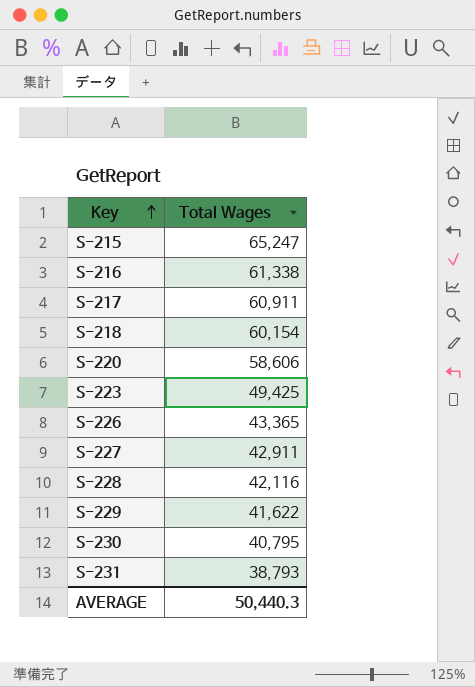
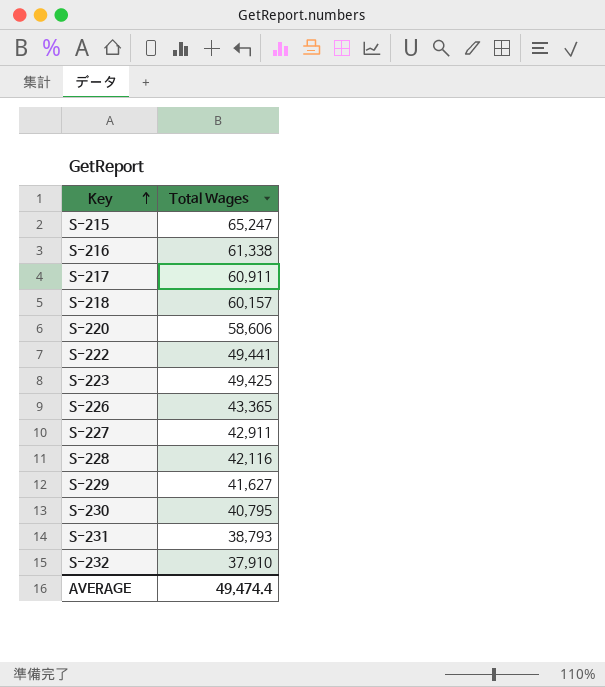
S-218 | Total Wages: 60,154 -> 60,157
row S-222: none -> 49,441
S-229 | Total Wages: 41,622 -> 41,627
row S-232: none -> 37,910
AVERAGE | Total Wages: 50,440.3 -> 49,474.4

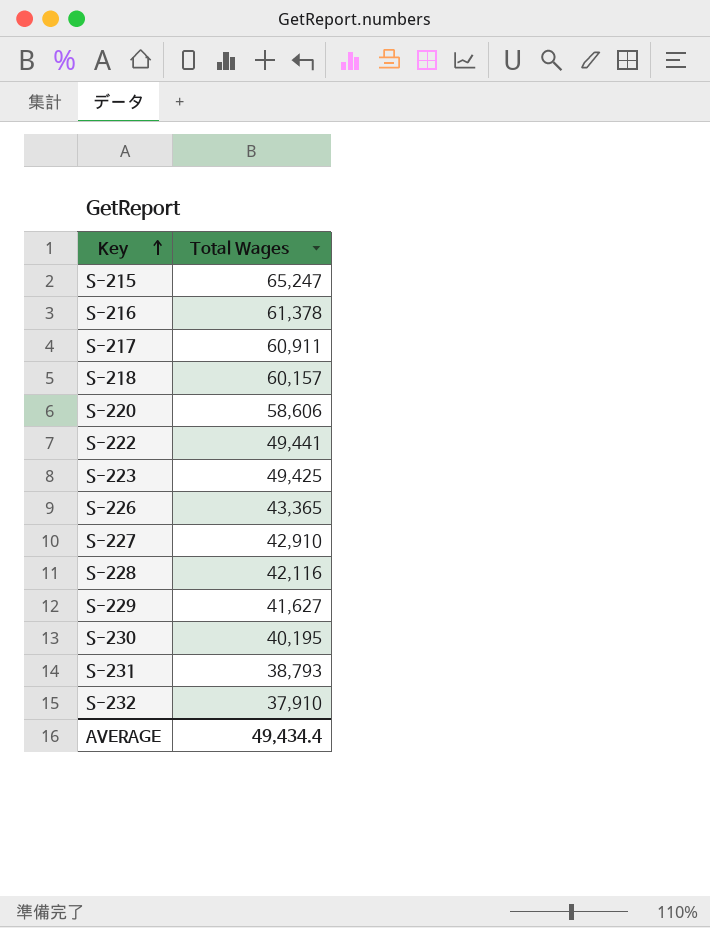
S-216 | Total Wages: 61,338 -> 61,378
S-227 | Total Wages: 42,911 -> 42,910
S-230 | Total Wages: 40,795 -> 40,195
AVERAGE | Total Wages: 49,474.4 -> 49,434.4

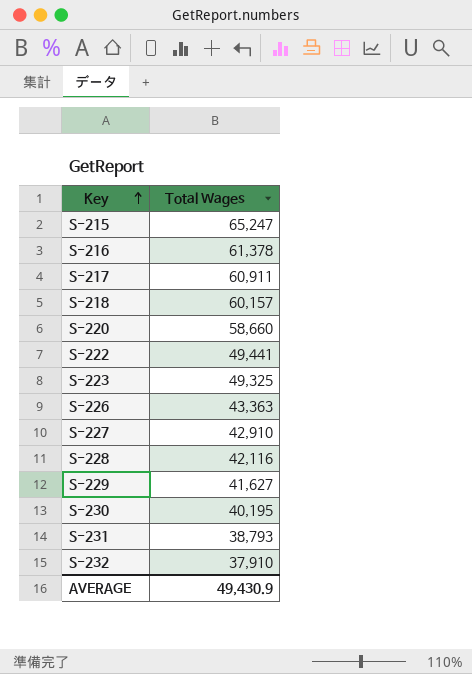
S-220 | Total Wages: 58,606 -> 58,660
S-223 | Total Wages: 49,425 -> 49,325
S-226 | Total Wages: 43,365 -> 43,363
AVERAGE | Total Wages: 49,434.4 -> 49,430.9

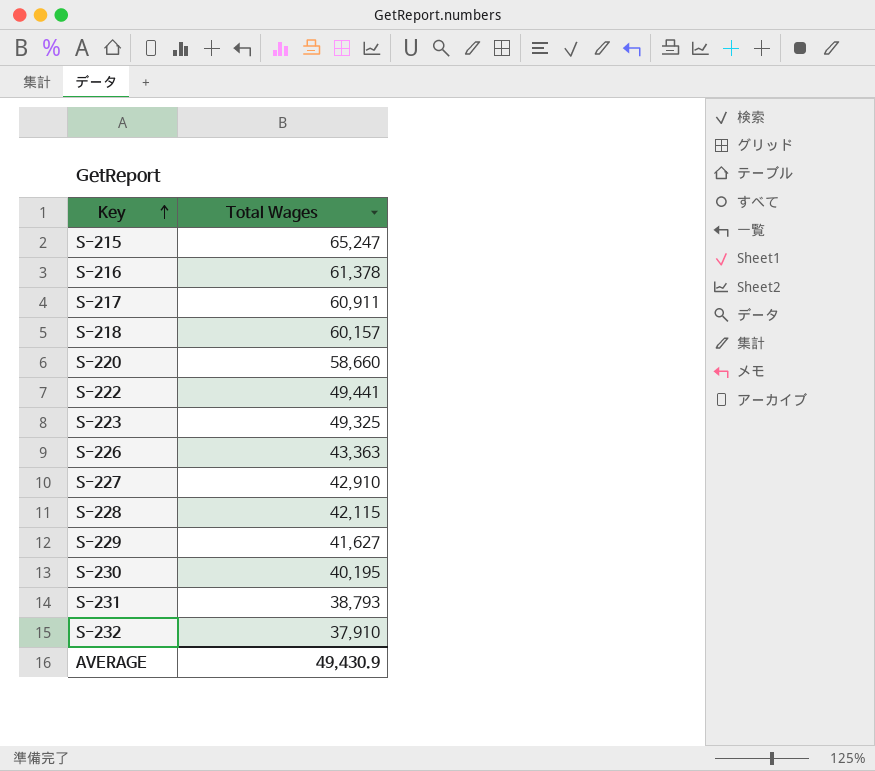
S-228 | Total Wages: 42,116 -> 42,115

